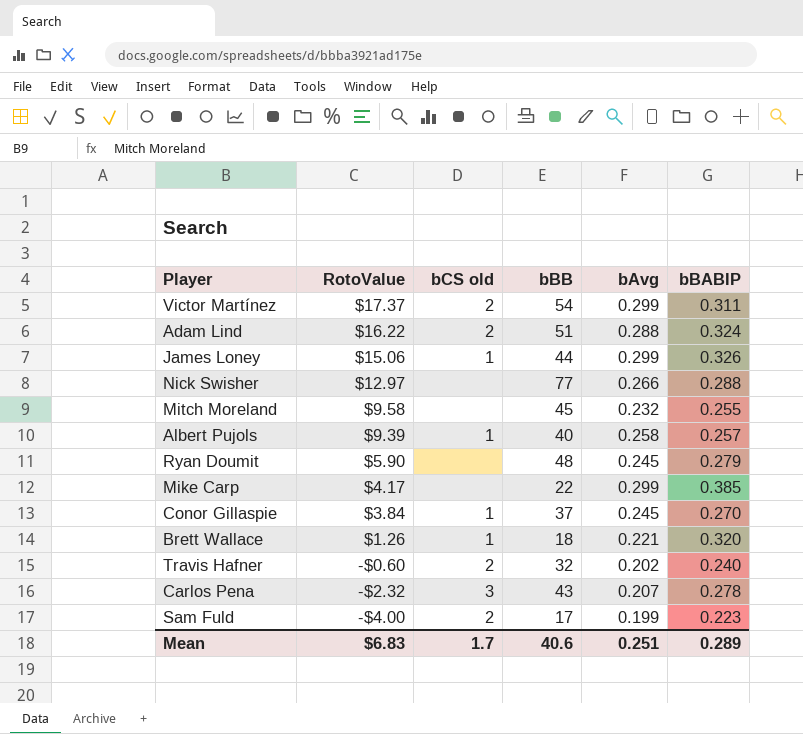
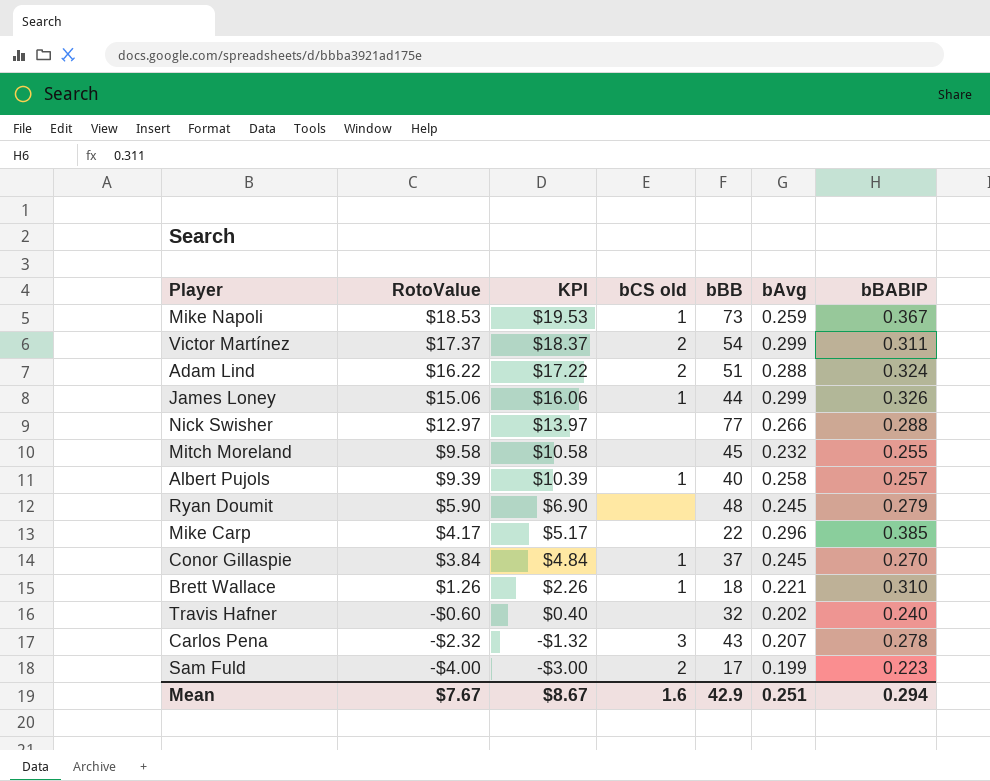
column KPI | formula: none -> [RotoValue] + 1
row Mike Napoli: none -> $18.53 | $19.53 | 1 | 73 | 0.259 | 0.367
Mike Carp | bAvg: 0.299 -> 0.296
Brett Wallace | bBABIP: 0.320 -> 0.310
Travis Hafner | bCS old: 2 -> none
Mean | RotoValue: $6.83 -> $7.67
Mean | bCS old: 1.7 -> 1.6
Mean | bBB: 40.6 -> 42.9
Mean | bBABIP: 0.289 -> 0.294

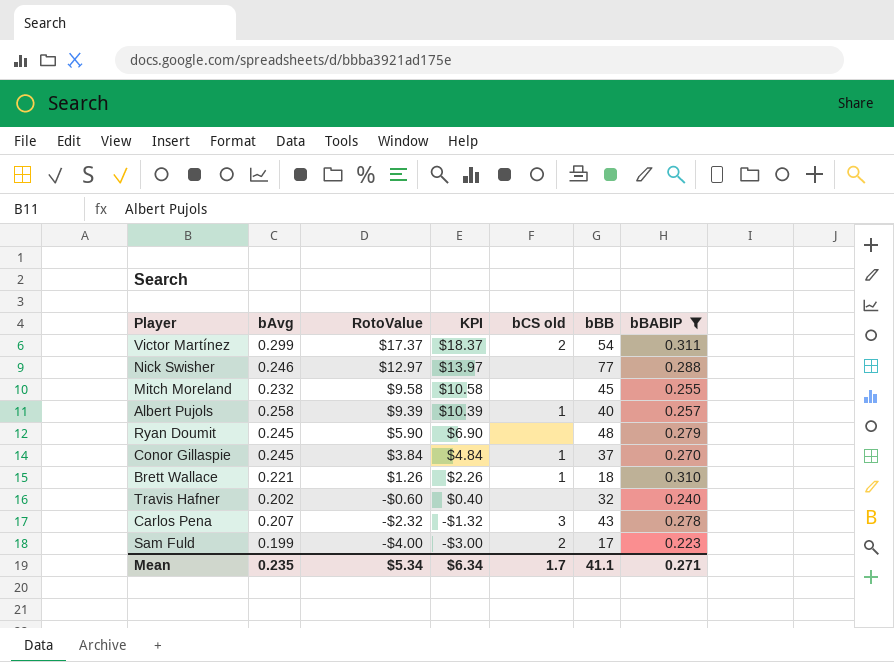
filter: none -> bBABIP <= 0.311
column bAvg | position: 6 -> 2
Nick Swisher | bAvg: 0.266 -> 0.246
Mean | bAvg: 0.251 -> 0.235
Mean | RotoValue: $7.67 -> $5.34
Mean | KPI: $8.67 -> $6.34
Mean | bCS old: 1.6 -> 1.7
Mean | bBB: 42.9 -> 41.1
Mean | bBABIP: 0.294 -> 0.271

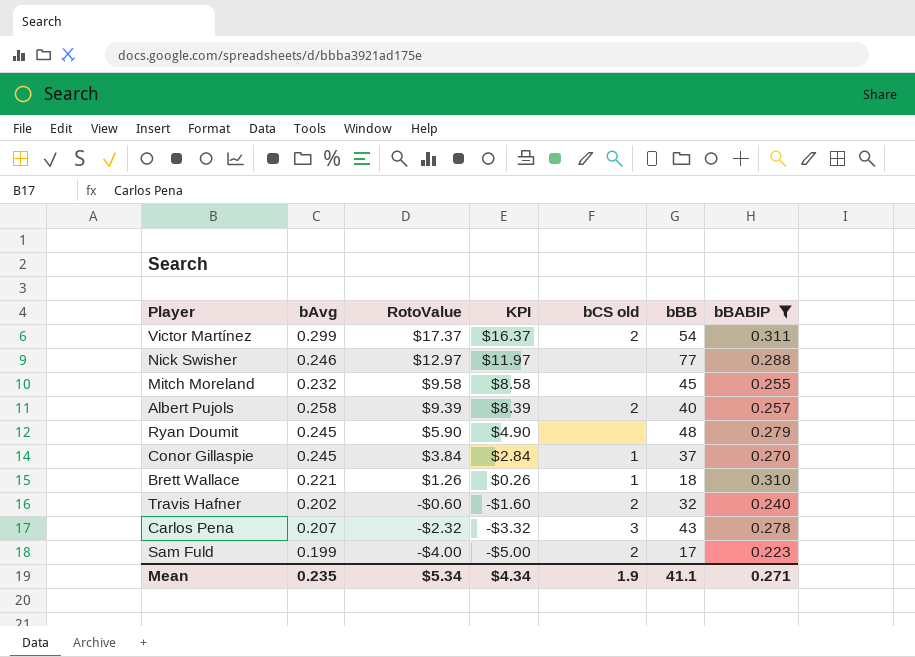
column KPI | formula: [RotoValue] + 1 -> [RotoValue] - 1
Albert Pujols | bCS old: 1 -> 2
Travis Hafner | bCS old: none -> 2
Mean | KPI: $6.34 -> $4.34
Mean | bCS old: 1.7 -> 1.9

